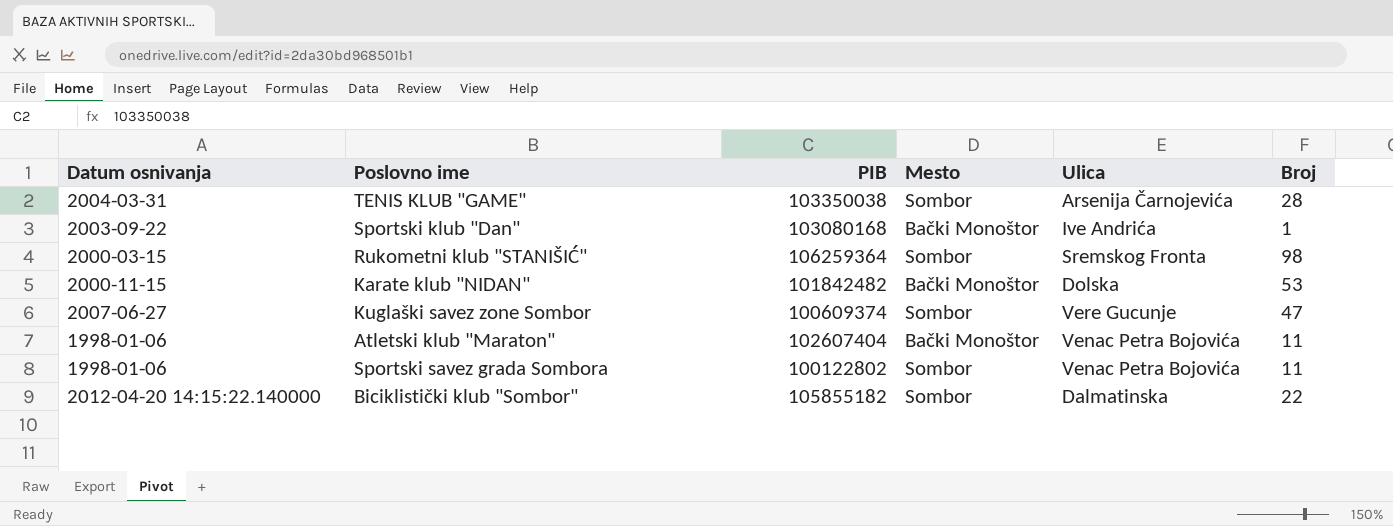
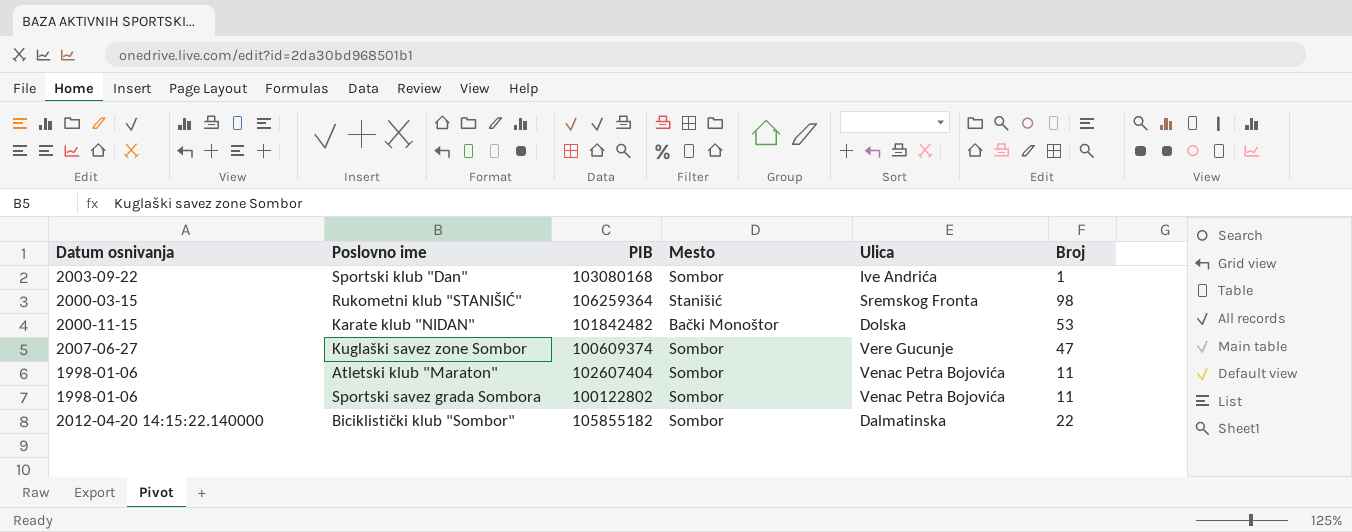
row TENIS KLUB "GAME": 2004-03-31 | 103350038 | Sombor | Arsenija Čarnojevića | 28 -> none
Sportski klub "Dan" | Mesto: Bački Monoštor -> Sombor
Rukometni klub "STANIŠIĆ" | Mesto: Sombor -> Stanišić
Atletski klub "Maraton" | Mesto: Bački Monoštor -> Sombor

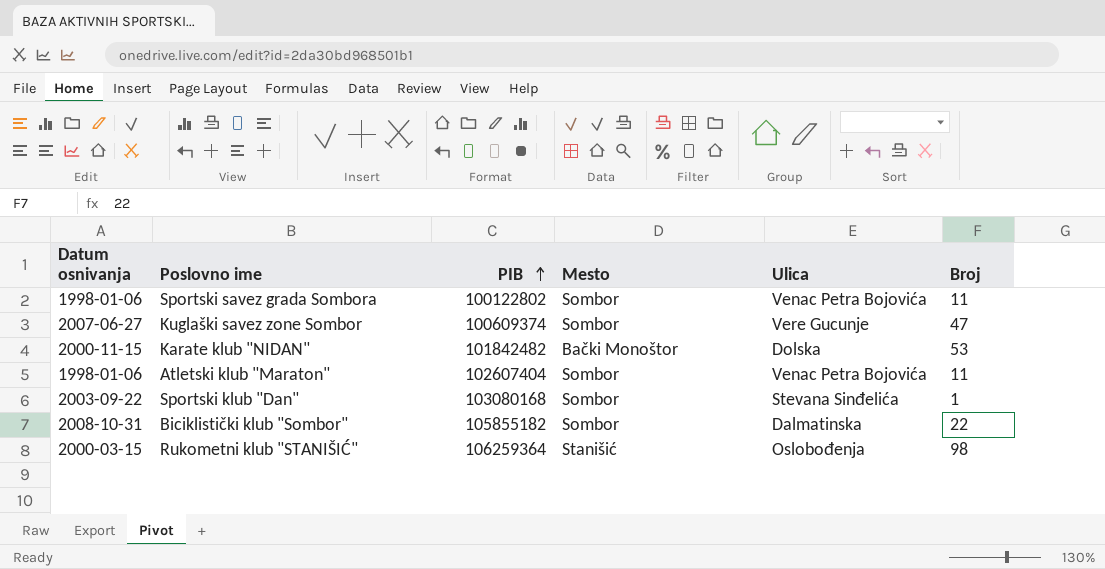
row order: none -> PIB ascending
Sportski klub "Dan" | Ulica: Ive Andrića -> Stevana Sinđelića
Biciklistički klub "Sombor" | Datum osnivanja: 2012-04-20 14:15:22.140000 -> 2008-10-31
Rukometni klub "STANIŠIĆ" | Ulica: Sremskog Fronta -> Oslobođenja

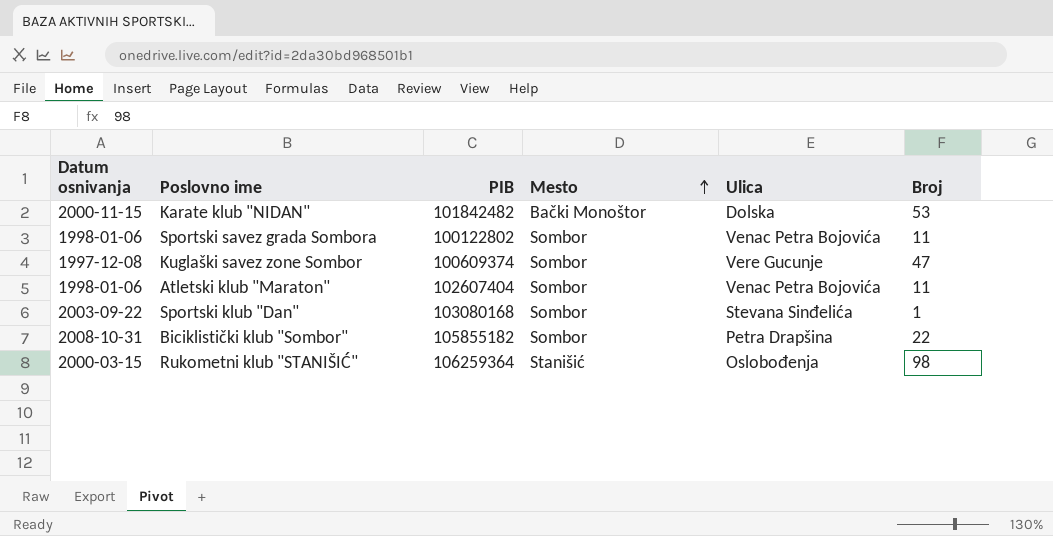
row order: PIB ascending -> Mesto ascending
Kuglaški savez zone Sombor | Datum osnivanja: 2007-06-27 -> 1997-12-08
Biciklistički klub "Sombor" | Ulica: Dalmatinska -> Petra Drapšina

